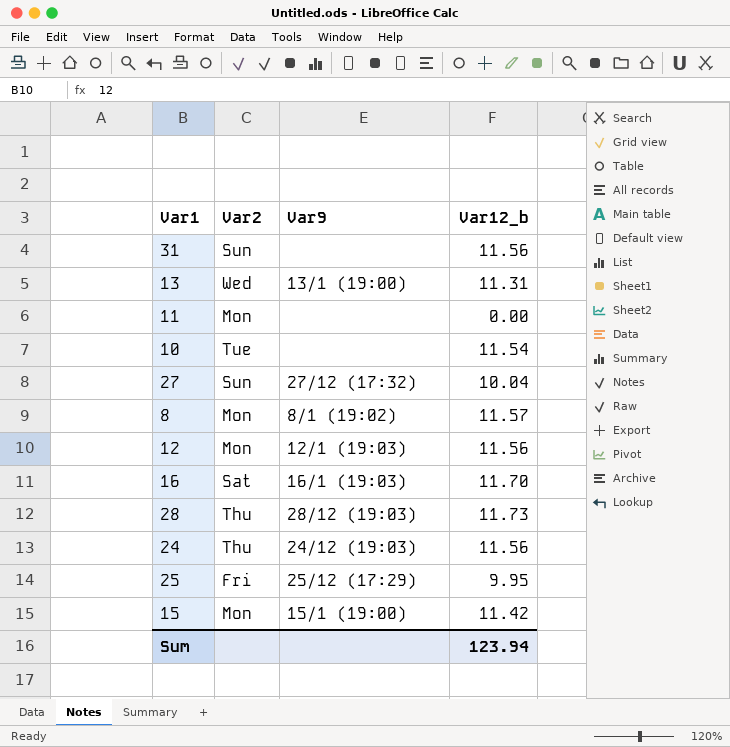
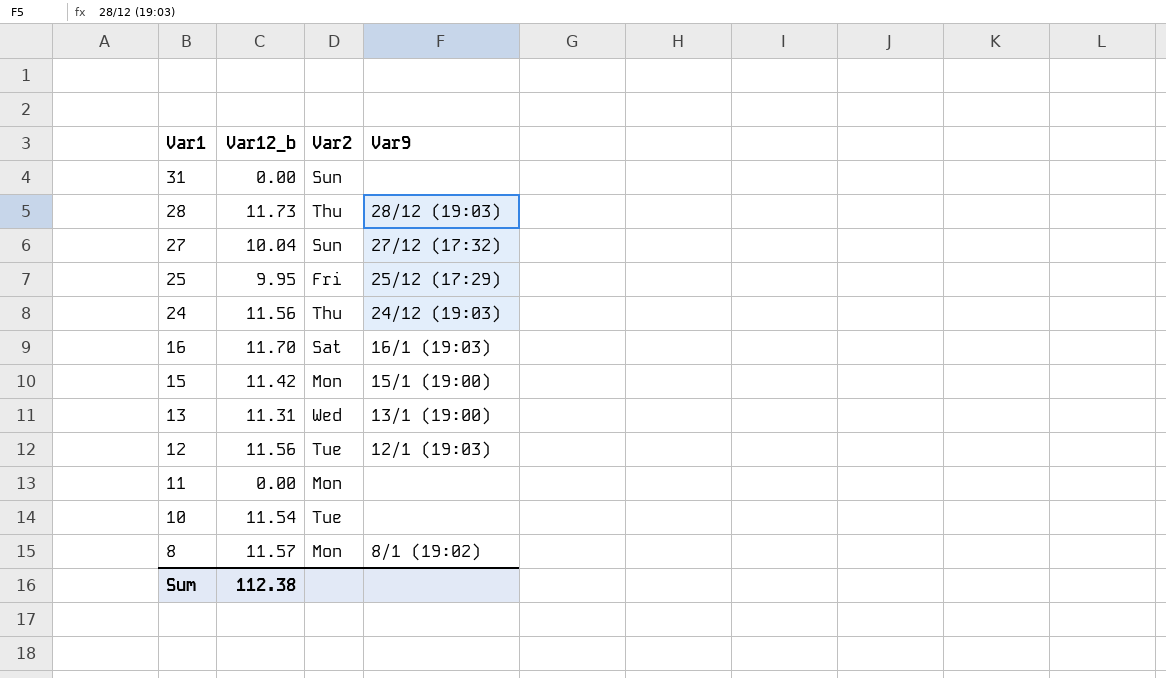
row order: none -> Var1 descending
column Var12_b | position: 4 -> 2
31 | Var12_b: 11.56 -> 0.00
12 | Var2: Mon -> Tue
Sum | Var12_b: 123.94 -> 112.38

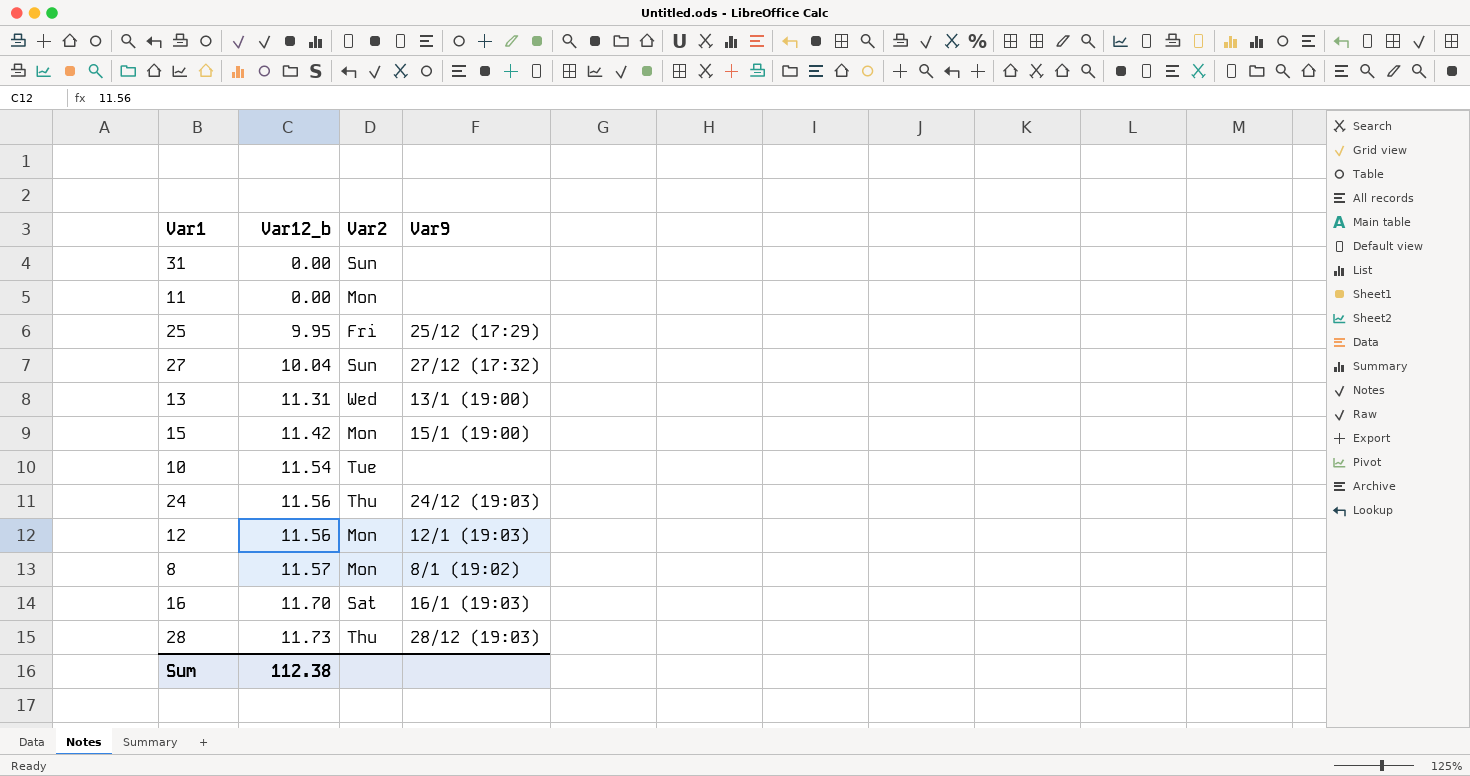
row order: Var1 descending -> Var12_b ascending
12 | Var2: Tue -> Mon

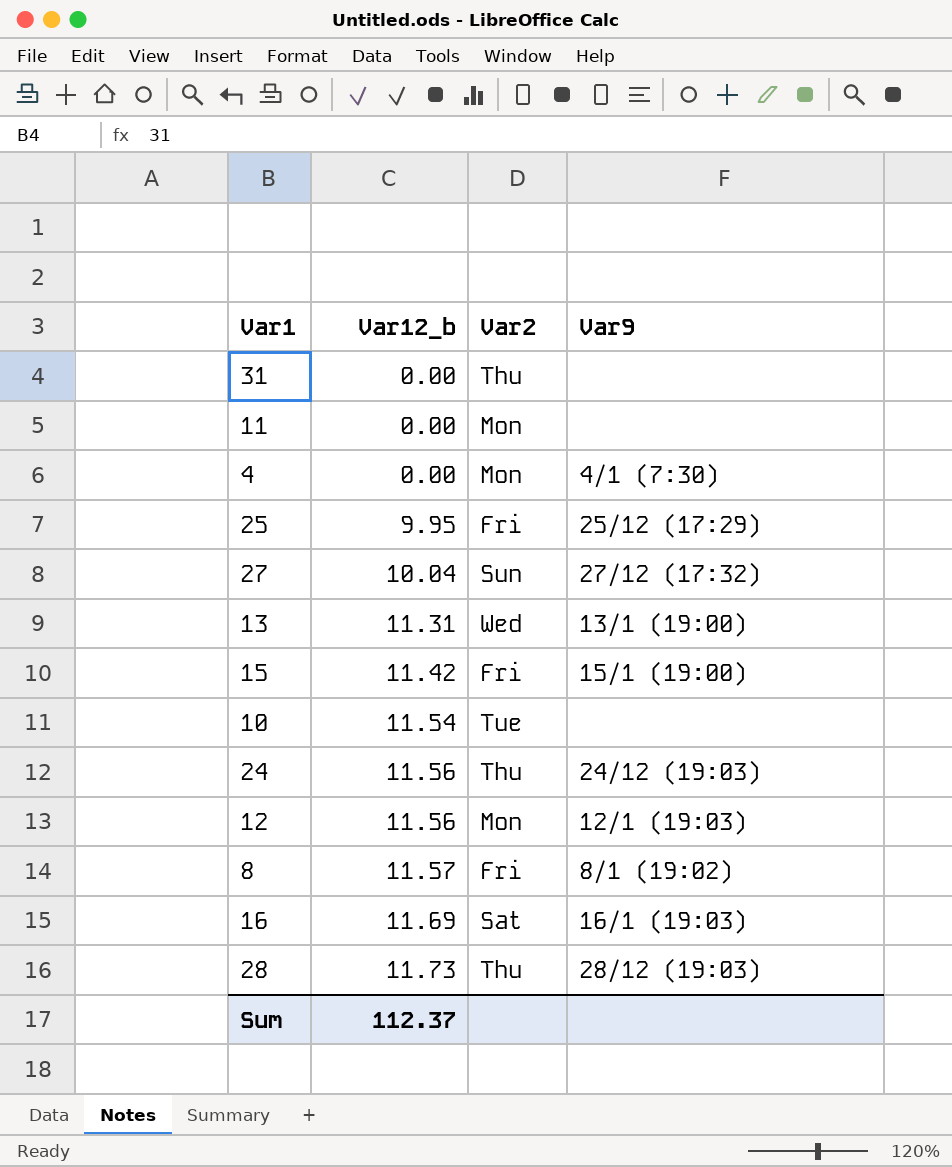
31 | Var2: Sun -> Thu
row 4: none -> 0.00 | Mon | 4/1 (7:30)
15 | Var2: Mon -> Fri
8 | Var2: Mon -> Fri
16 | Var12_b: 11.70 -> 11.69
Sum | Var12_b: 112.38 -> 112.37

